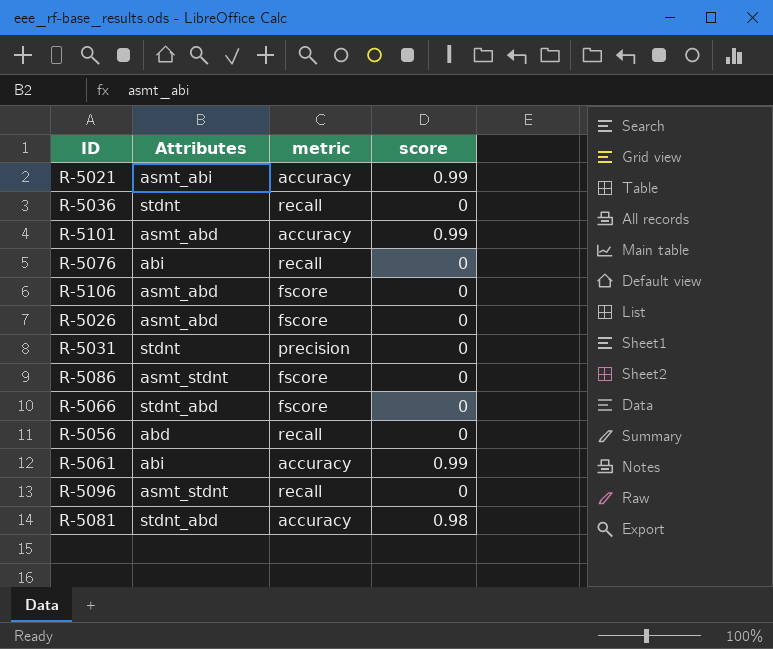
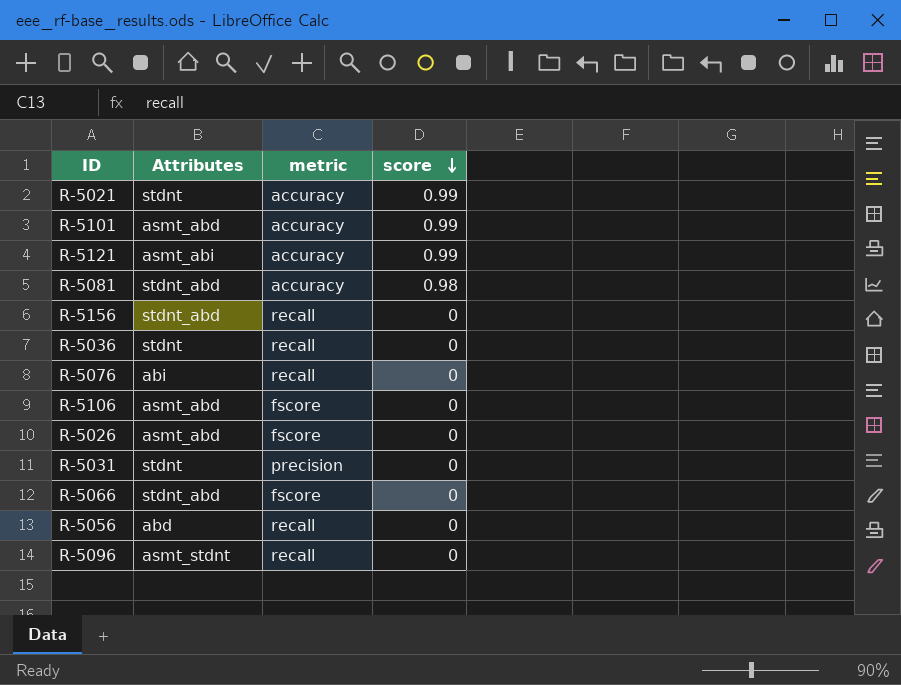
row order: none -> score descending
row R-5086: asmt_stdnt | fscore | 0 -> none
row R-5061: abi | accuracy | 0.99 -> none
R-5021 | Attributes: asmt_abi -> stdnt
row R-5121: none -> asmt_abi | accuracy | 0.99
row R-5156: none -> stdnt_abd | recall | 0

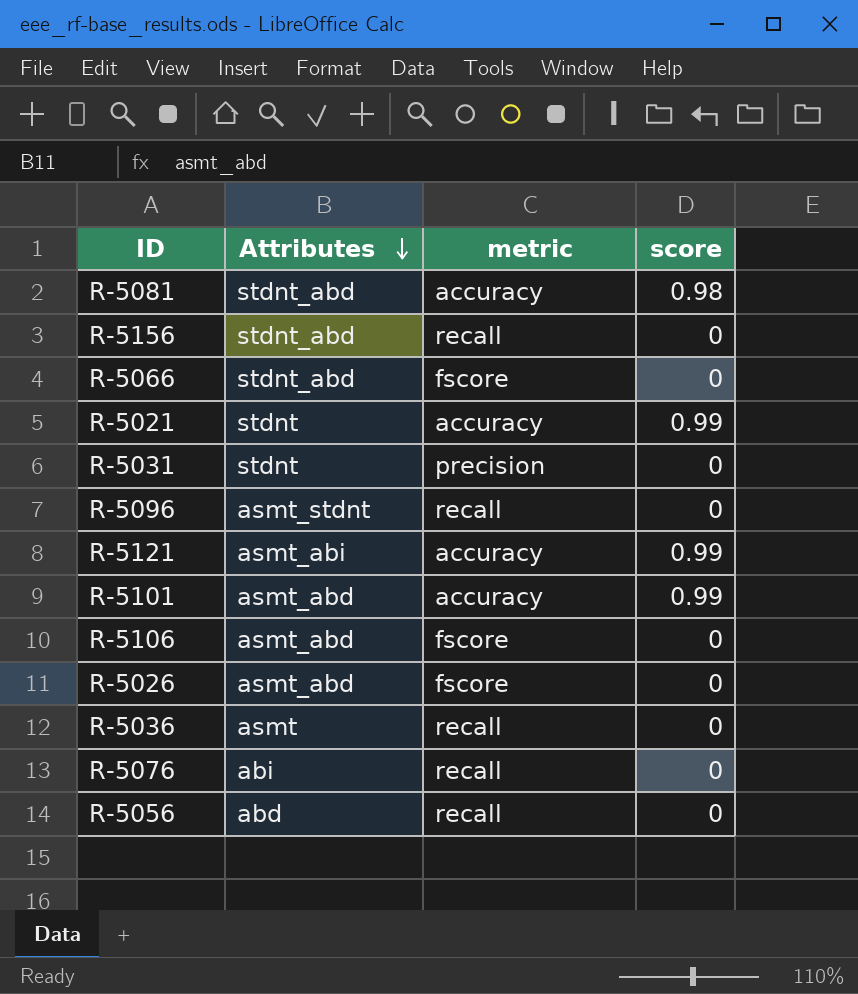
row order: score descending -> Attributes descending
R-5036 | Attributes: stdnt -> asmt

